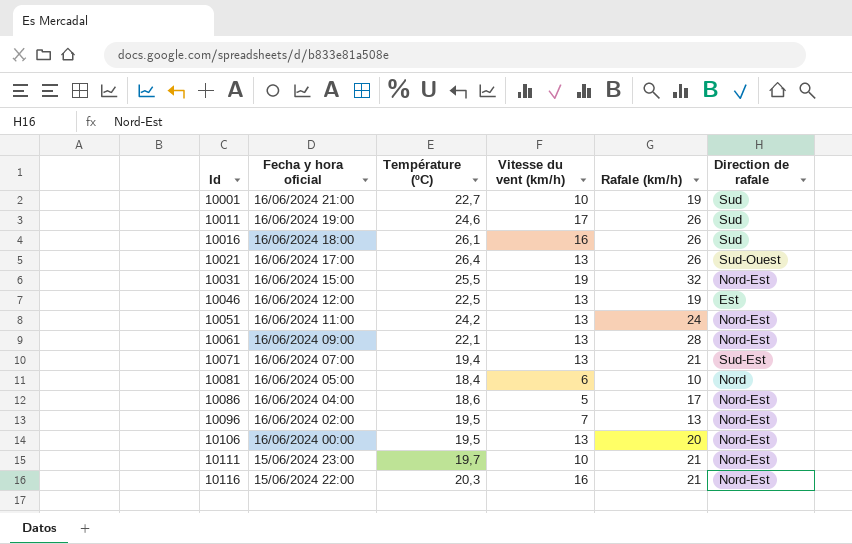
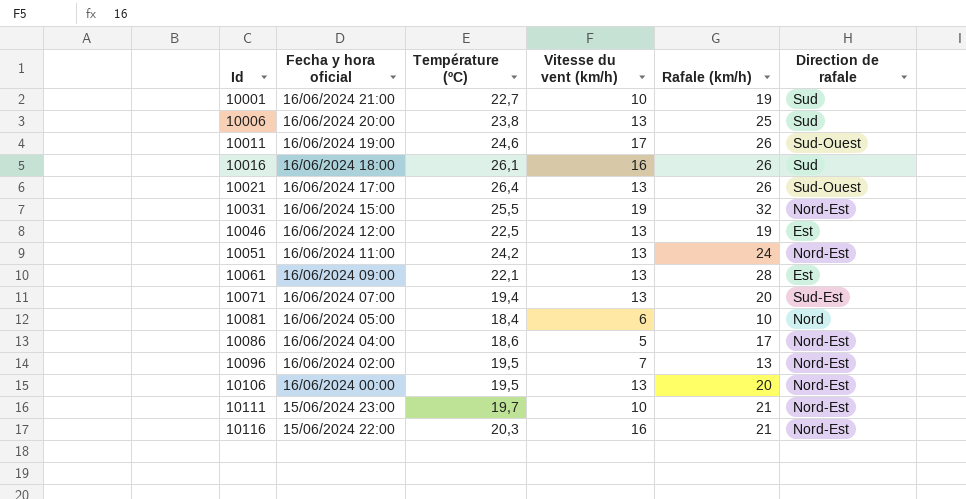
row 10006: none -> 16/06/2024 20:00 | 23,8 | 13 | 25 | Sud
10011 | Direction de rafale: Sud -> Sud-Ouest
10061 | Direction de rafale: Nord-Est -> Est
10071 | Rafale (km/h): 21 -> 20

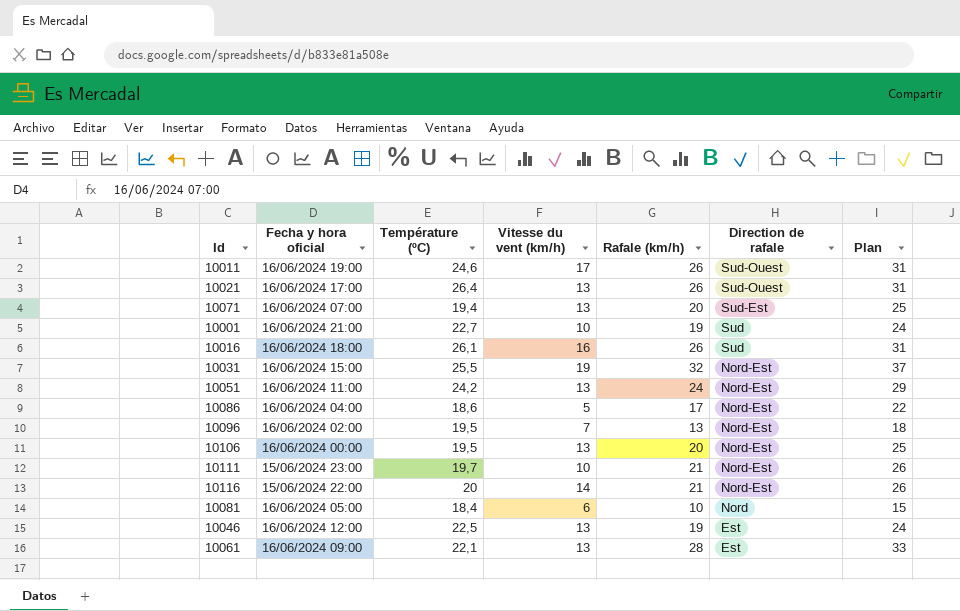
row order: Id ascending -> Direction de rafale descending
column Plan | formula: none -> [Rafale (km/h)] + 5
row 10006: 16/06/2024 20:00 | 23,8 | 13 | 25 | Sud -> none
10116 | Température (ºC): 20,3 -> 20
10116 | Vitesse du vent (km/h): 16 -> 14

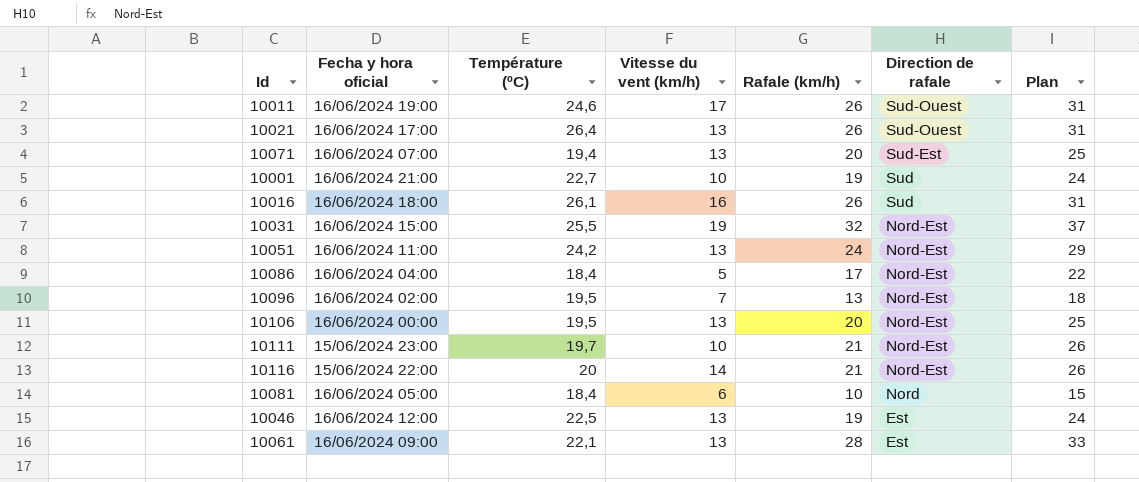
10086 | Température (ºC): 18,6 -> 18,4

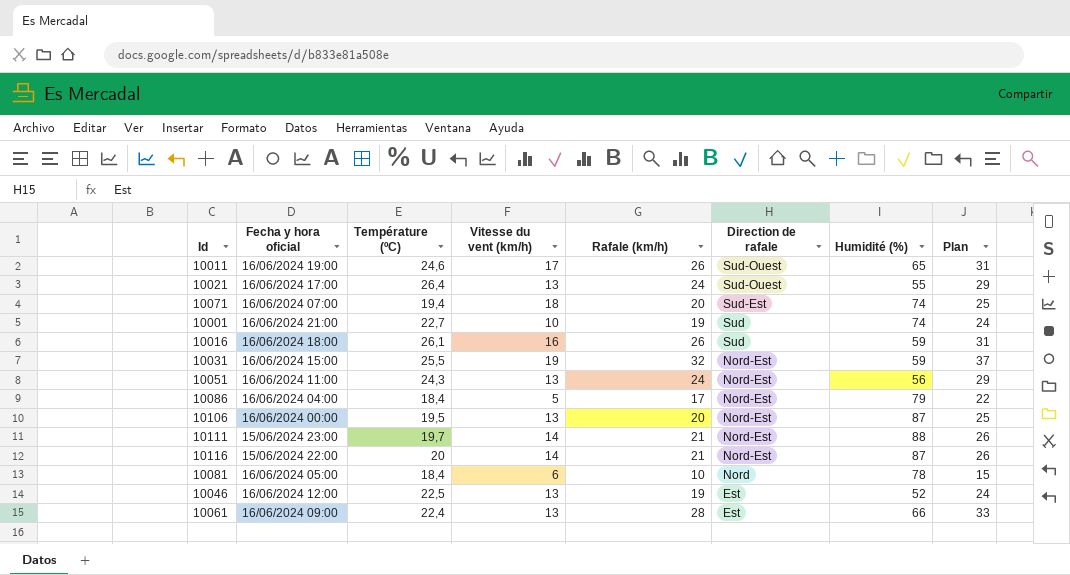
column Humidité (%) | position: none -> 7
row 10096: 16/06/2024 02:00 | 19,5 | 7 | 13 | Nord-Est | 18 -> none
10021 | Rafale (km/h): 26 -> 24
10021 | Plan: 31 -> 29
10071 | Vitesse du vent (km/h): 13 -> 18
10051 | Température (ºC): 24,2 -> 24,3
10111 | Vitesse du vent (km/h): 10 -> 14
10061 | Température (ºC): 22,1 -> 22,4

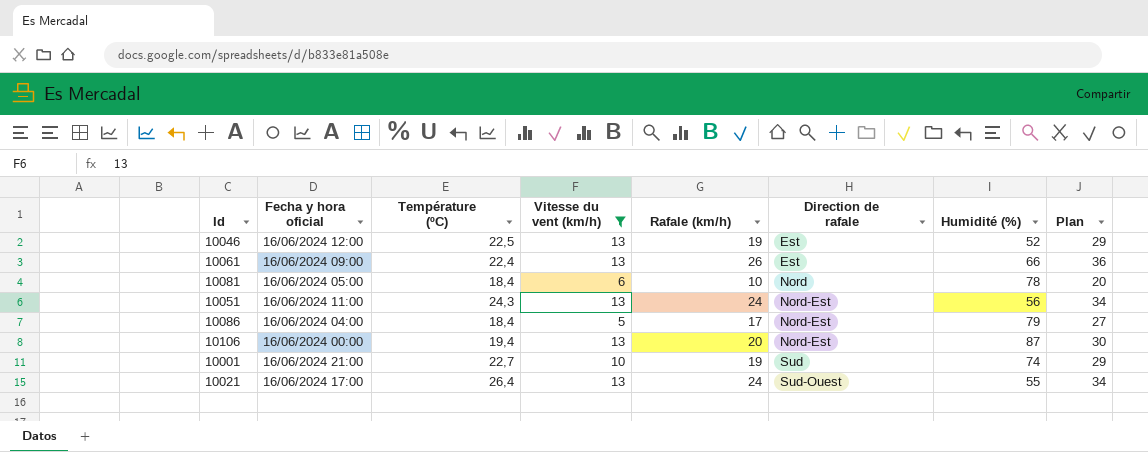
filter: none -> Vitesse du vent (km/h) <= 13
row order: Direction de rafale descending -> Direction de rafale ascending
column Plan | formula: [Rafale (km/h)] + 5 -> [Rafale (km/h)] + 10
10061 | Rafale (km/h): 28 -> 26
10106 | Température (ºC): 19,5 -> 19,4

